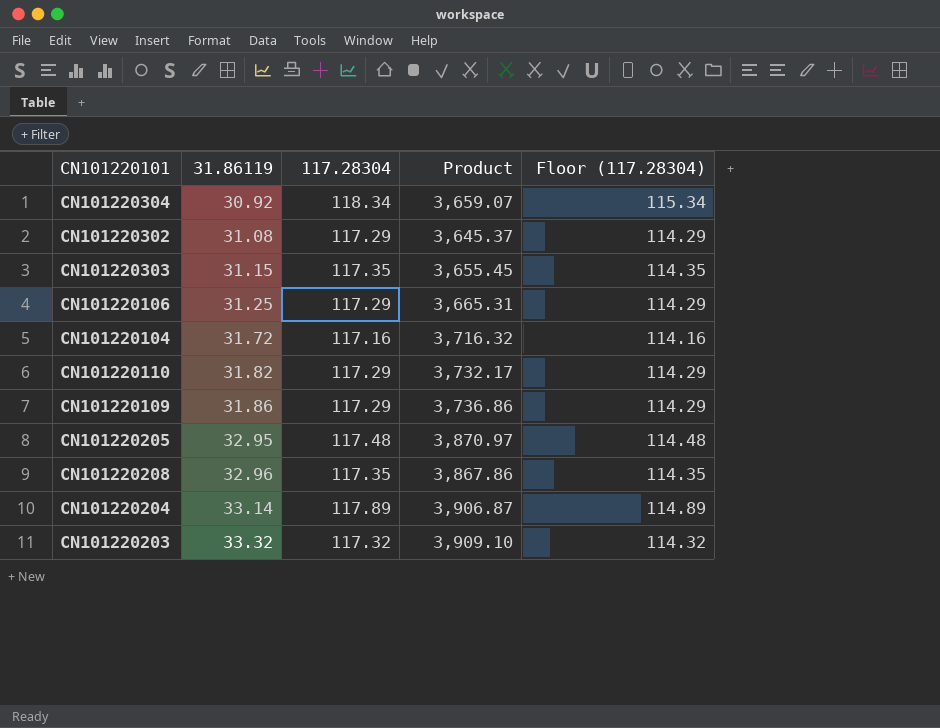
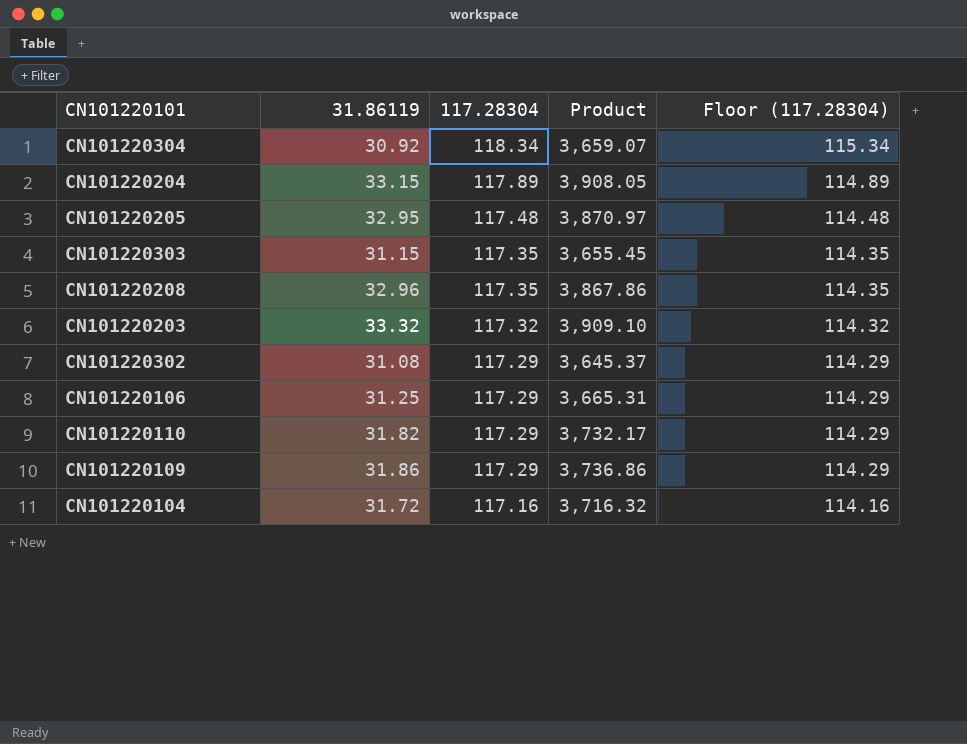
row order: 31.86119 ascending -> 117.28304 descending
CN101220204 | 31.86119: 33.14 -> 33.15
CN101220204 | Product: 3,906.87 -> 3,908.05

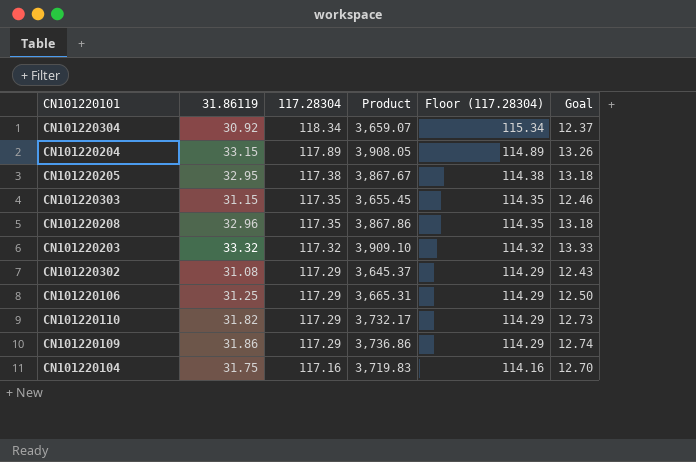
column Goal | formula: none -> [31.86119] * 0.4
CN101220205 | 117.28304: 117.48 -> 117.38
CN101220205 | Product: 3,870.97 -> 3,867.67
CN101220205 | Floor (117.28304): 114.48 -> 114.38
CN101220104 | 31.86119: 31.72 -> 31.75
CN101220104 | Product: 3,716.32 -> 3,719.83

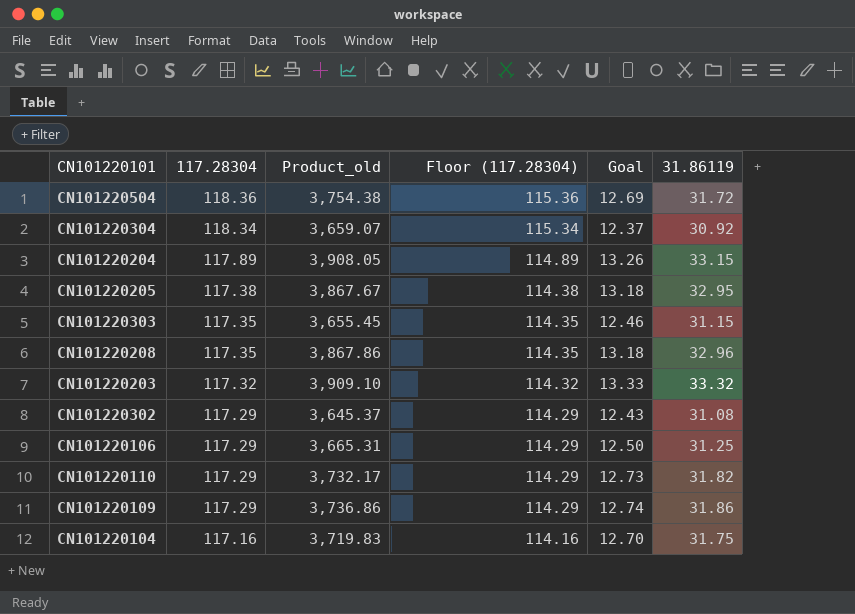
column name: Product -> Product_old
column 31.86119 | position: 2 -> 6
row CN101220504: none -> 118.36 | 3,754.38 | 115.36 | 12.69 | 31.72

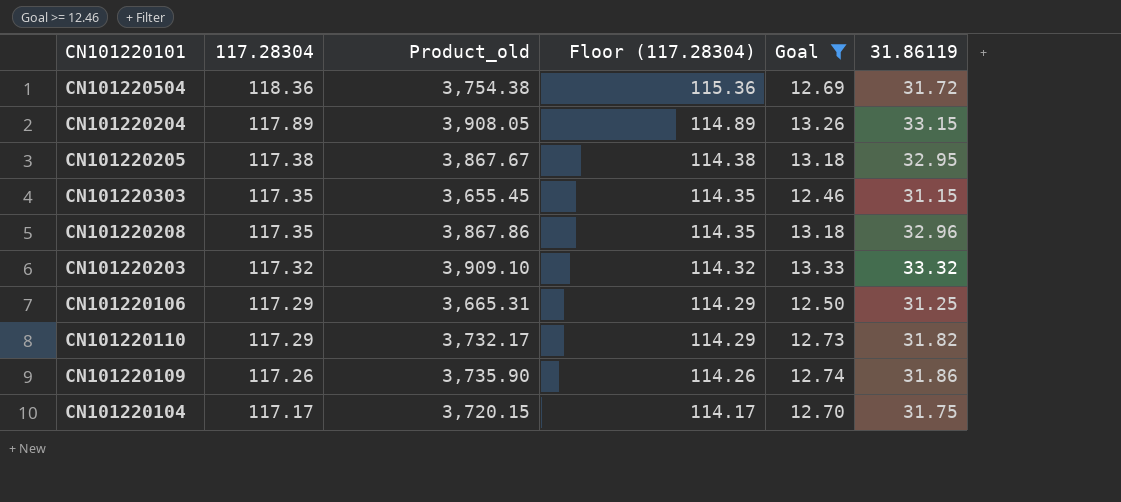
filter: none -> Goal >= 12.46
CN101220109 | 117.28304: 117.29 -> 117.26
CN101220109 | Product_old: 3,736.86 -> 3,735.90
CN101220109 | Floor (117.28304): 114.29 -> 114.26
CN101220104 | 117.28304: 117.16 -> 117.17
CN101220104 | Product_old: 3,719.83 -> 3,720.15
CN101220104 | Floor (117.28304): 114.16 -> 114.17

